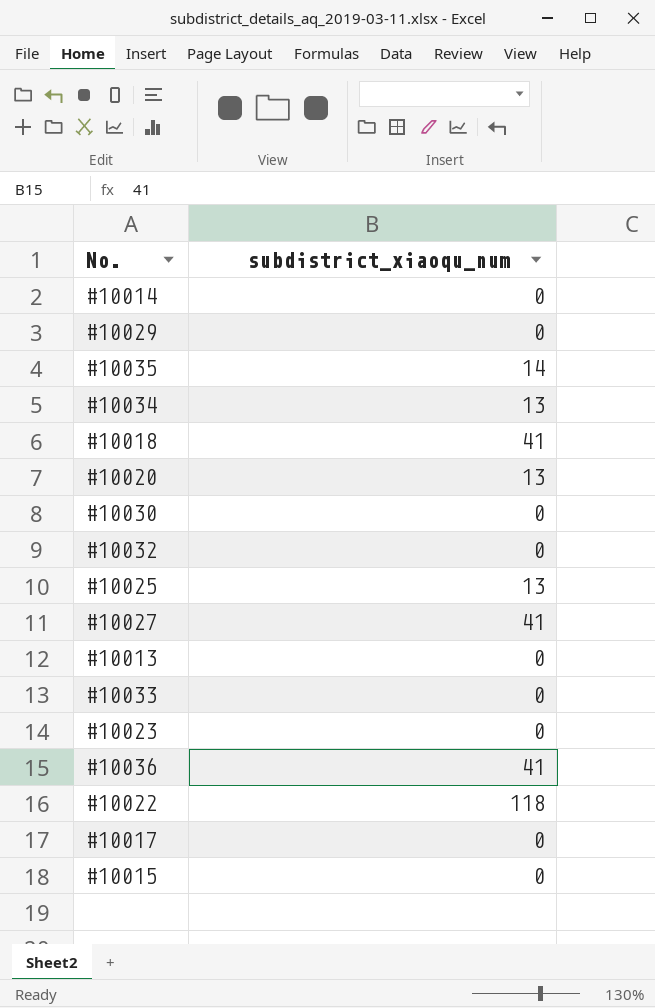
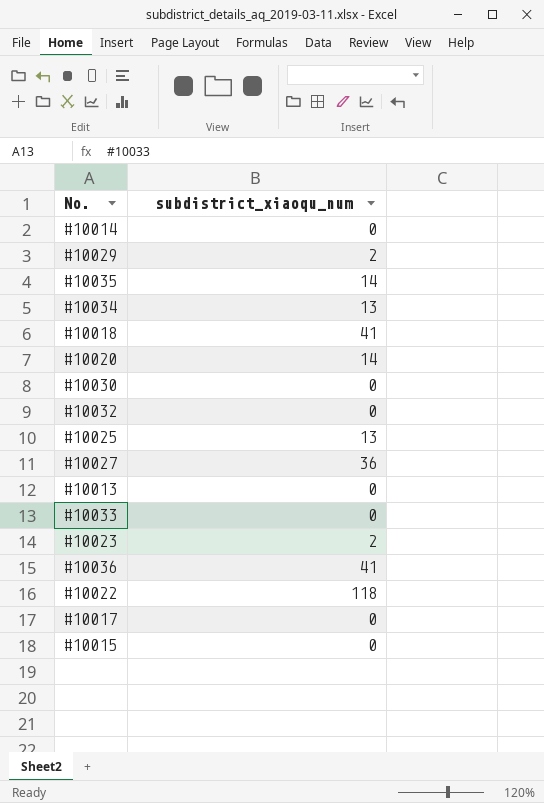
#10029 | subdistrict_xiaoqu_num: 0 -> 2
#10020 | subdistrict_xiaoqu_num: 13 -> 14
#10027 | subdistrict_xiaoqu_num: 41 -> 36
#10023 | subdistrict_xiaoqu_num: 0 -> 2

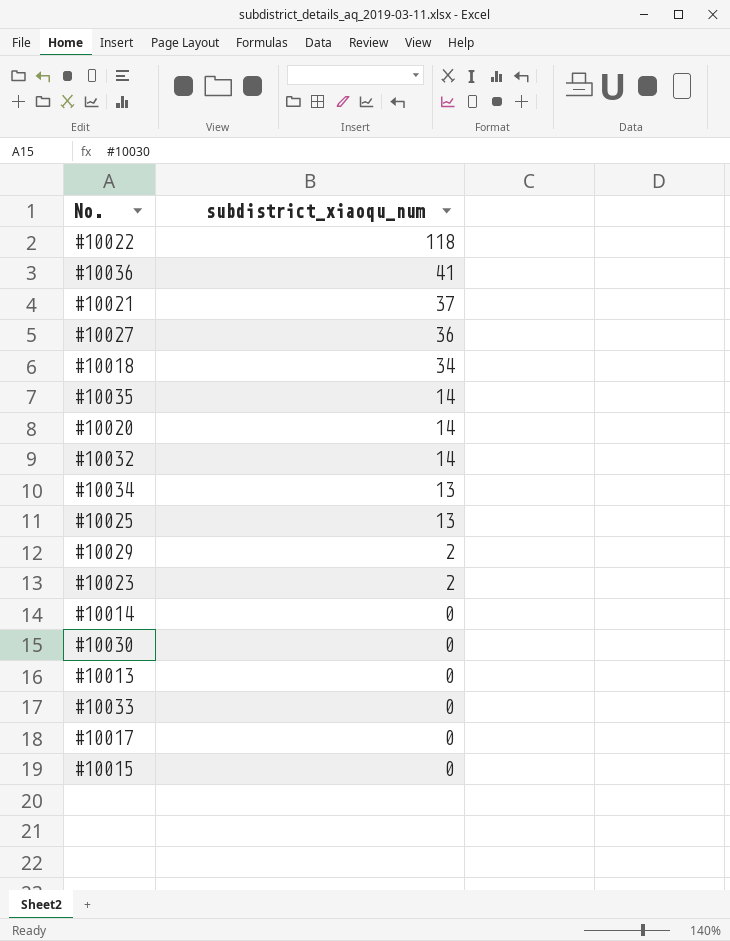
row order: none -> subdistrict_xiaoqu_num descending
row #10021: none -> 37
#10018 | subdistrict_xiaoqu_num: 41 -> 34
#10032 | subdistrict_xiaoqu_num: 0 -> 14

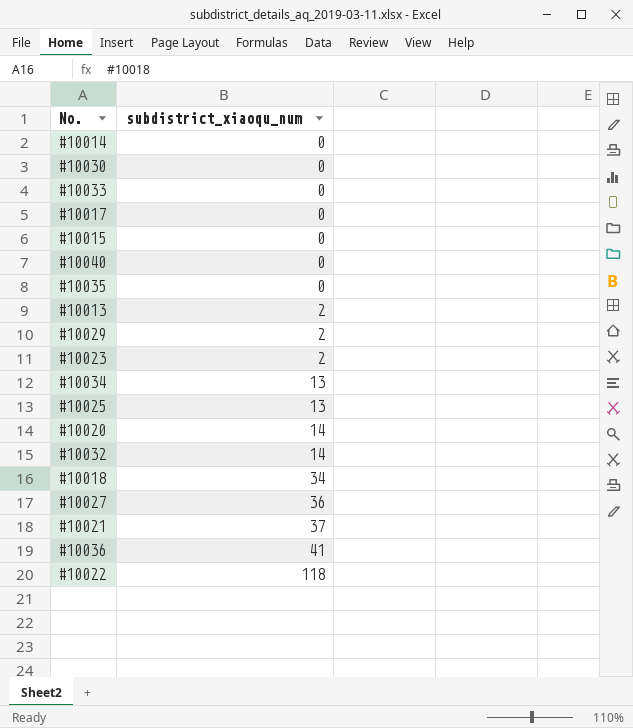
row order: subdistrict_xiaoqu_num descending -> subdistrict_xiaoqu_num ascending
row #10040: none -> 0
#10035 | subdistrict_xiaoqu_num: 14 -> 0
#10013 | subdistrict_xiaoqu_num: 0 -> 2

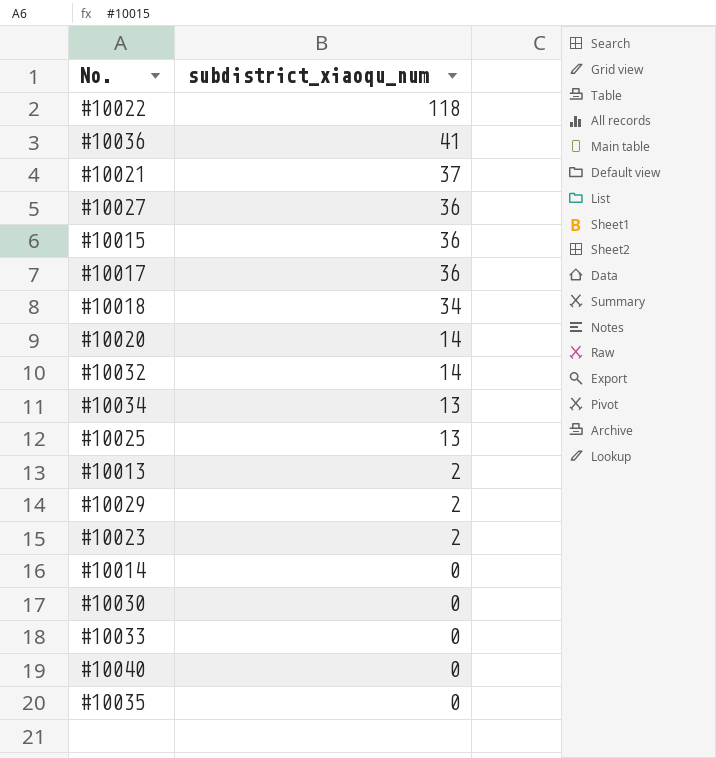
row order: subdistrict_xiaoqu_num ascending -> subdistrict_xiaoqu_num descending
#10015 | subdistrict_xiaoqu_num: 0 -> 36
#10017 | subdistrict_xiaoqu_num: 0 -> 36

